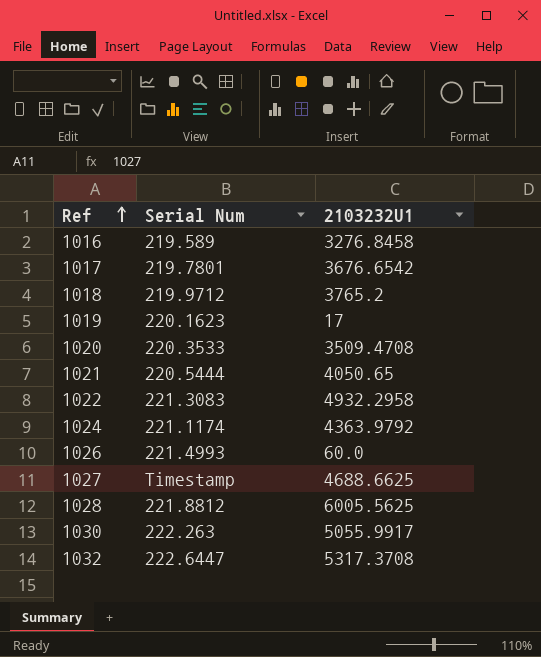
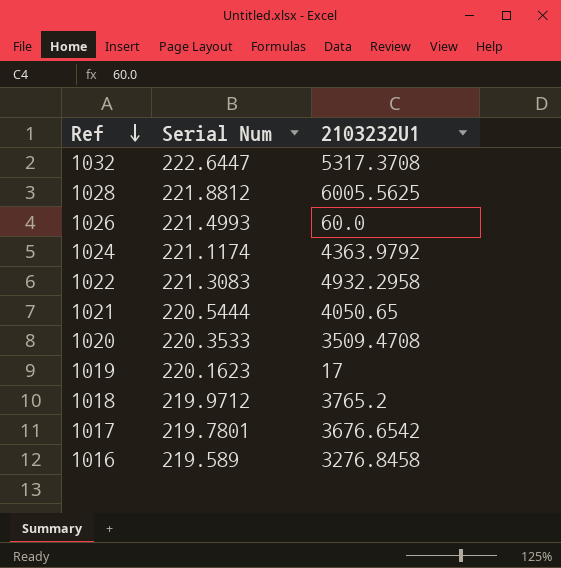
row order: Ref ascending -> Ref descending
row 1027: Timestamp | 4688.6625 -> none
row 1030: 222.263 | 5055.9917 -> none

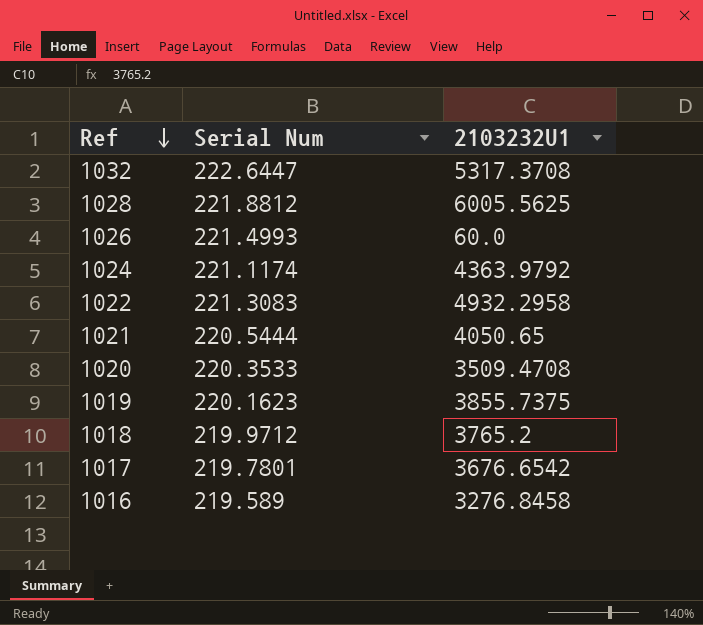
1019 | 2103232U1: 17 -> 3855.7375

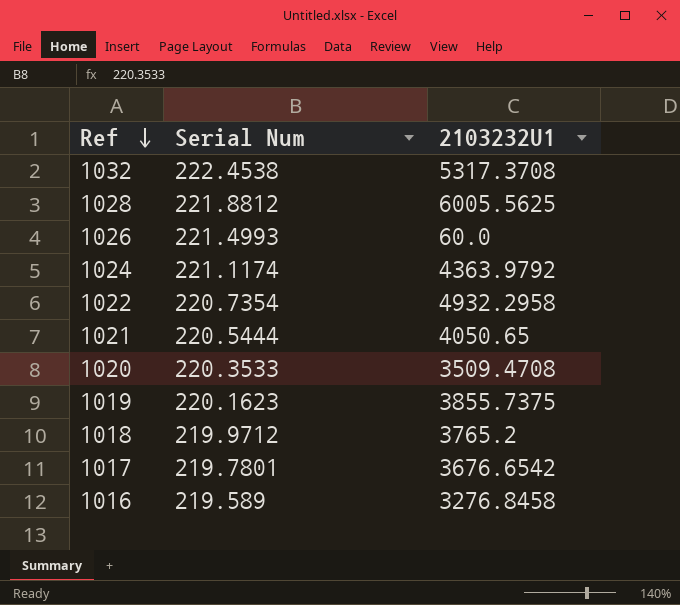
1032 | Serial Num: 222.6447 -> 222.4538
1022 | Serial Num: 221.3083 -> 220.7354

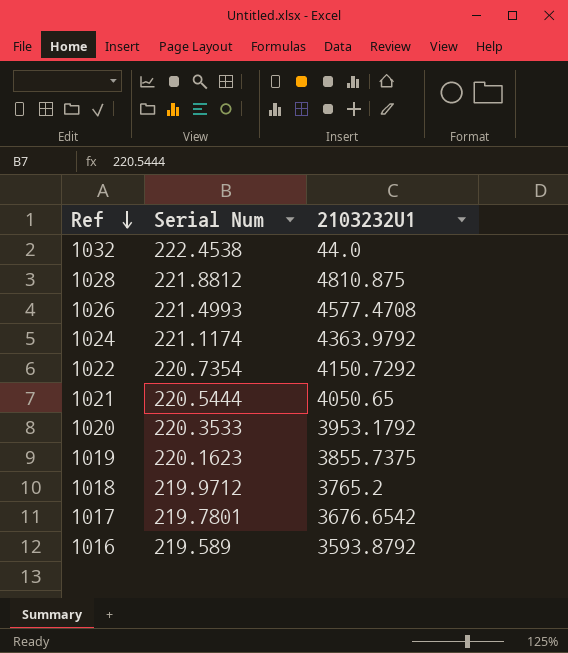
1032 | 2103232U1: 5317.3708 -> 44.0
1028 | 2103232U1: 6005.5625 -> 4810.875
1026 | 2103232U1: 60.0 -> 4577.4708
1022 | 2103232U1: 4932.2958 -> 4150.7292
1020 | 2103232U1: 3509.4708 -> 3953.1792
1016 | 2103232U1: 3276.8458 -> 3593.8792

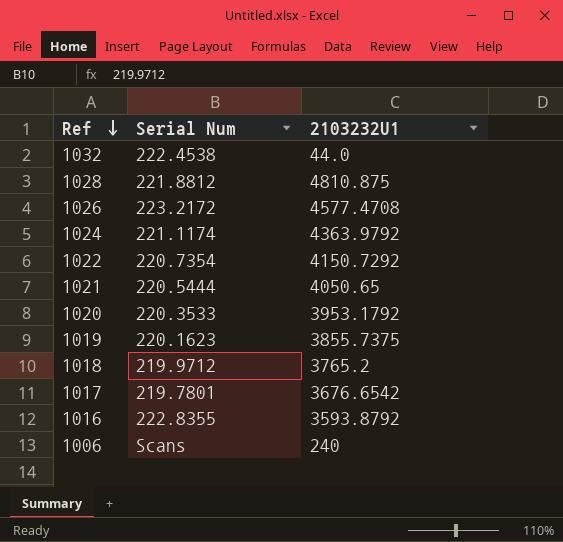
1026 | Serial Num: 221.4993 -> 223.2172
1016 | Serial Num: 219.589 -> 222.8355
row 1006: none -> Scans | 240

